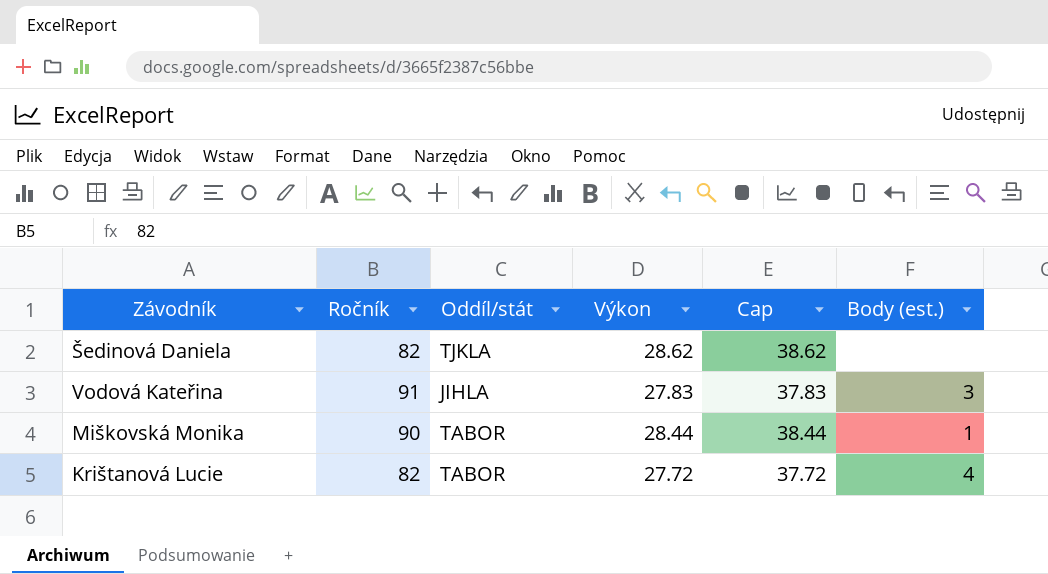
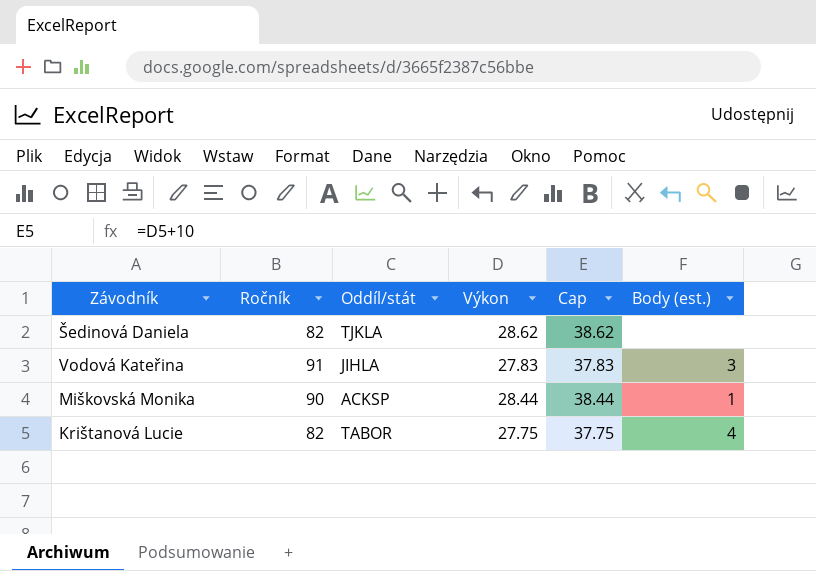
Miškovská Monika | Oddíl/stát: TABOR -> ACKSP
Krištanová Lucie | Výkon: 27.72 -> 27.75
Krištanová Lucie | Cap: 37.72 -> 37.75

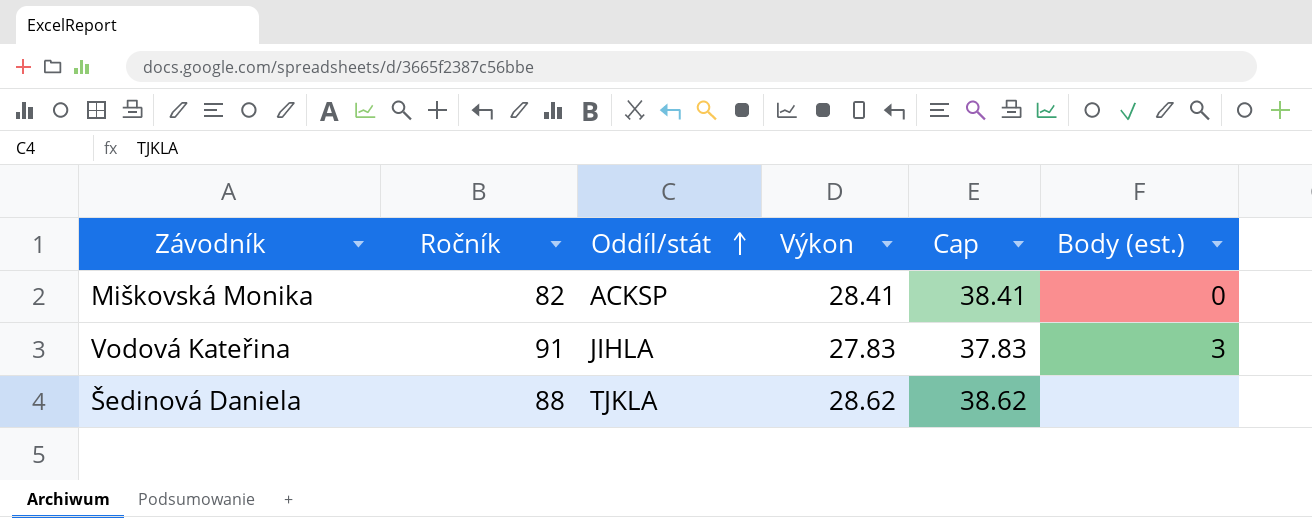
row order: none -> Oddíl/stát ascending
row Krištanová Lucie: 82 | TABOR | 27.75 | 37.75 | 4 -> none
Miškovská Monika | Ročník: 90 -> 82
Miškovská Monika | Výkon: 28.44 -> 28.41
Miškovská Monika | Cap: 38.44 -> 38.41
Miškovská Monika | Body (est.): 1 -> 0
Šedinová Daniela | Ročník: 82 -> 88

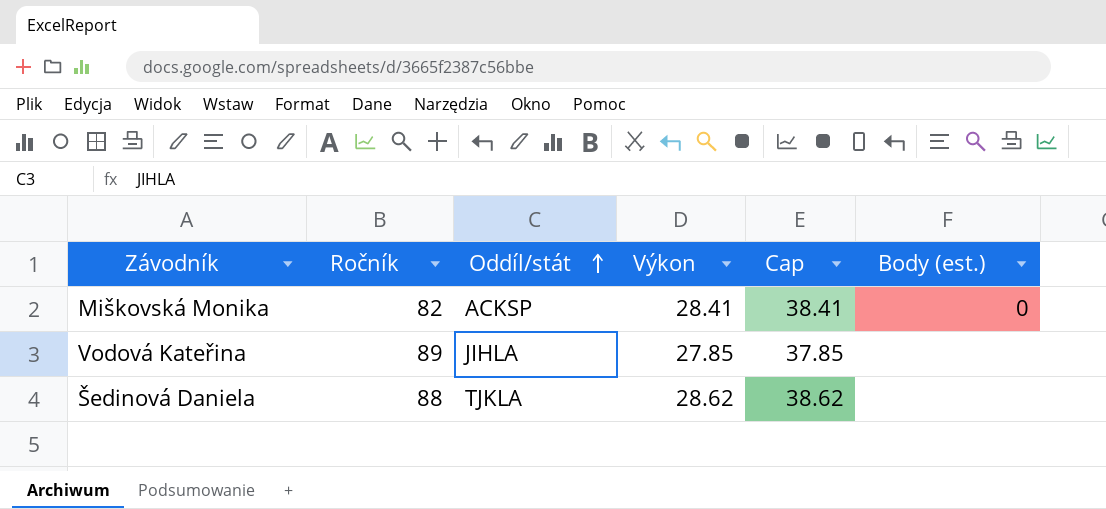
Vodová Kateřina | Ročník: 91 -> 89
Vodová Kateřina | Výkon: 27.83 -> 27.85
Vodová Kateřina | Cap: 37.83 -> 37.85
Vodová Kateřina | Body (est.): 3 -> none

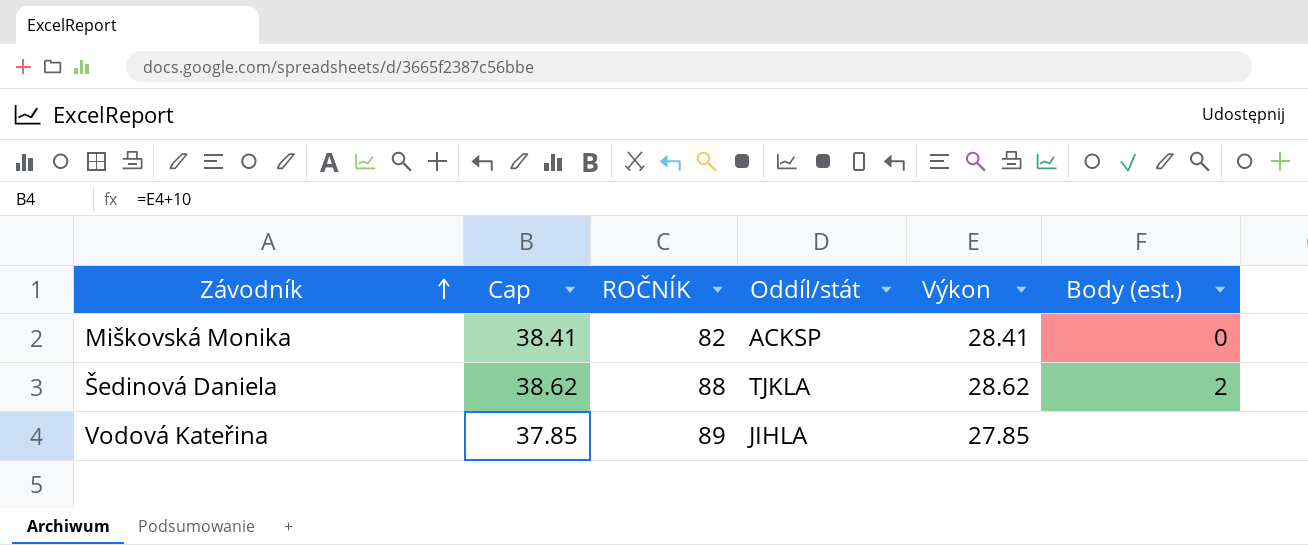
row order: Oddíl/stát ascending -> Závodník ascending
column Cap | position: 5 -> 2
column name: Ročník -> ROČNÍK
Šedinová Daniela | Body (est.): none -> 2

